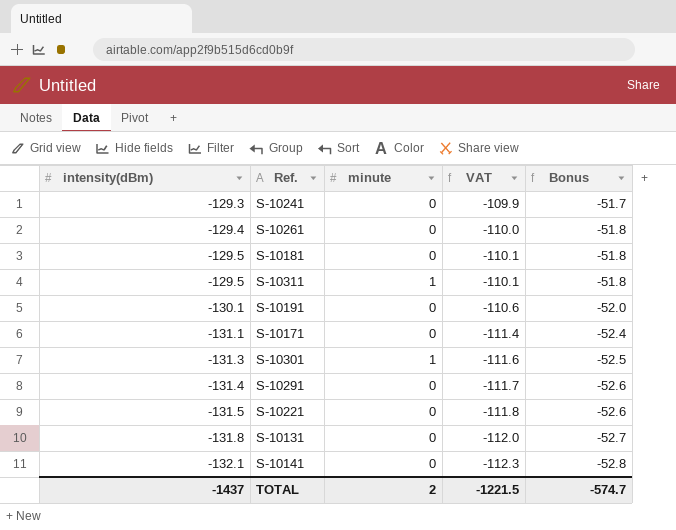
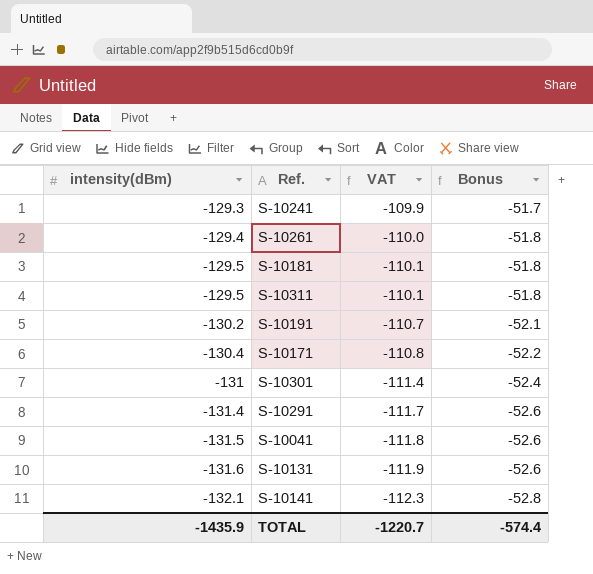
column minute | position: 3 -> none
row S-10221: -131.5 | 0 | -111.8 | -52.6 -> none
S-10191 | intensity(dBm): -130.1 -> -130.2
S-10191 | VAT: -110.6 -> -110.7
S-10191 | Bonus: -52.0 -> -52.1
S-10171 | intensity(dBm): -131.1 -> -130.4
S-10171 | VAT: -111.4 -> -110.8
S-10171 | Bonus: -52.4 -> -52.2
S-10301 | intensity(dBm): -131.3 -> -131
S-10301 | VAT: -111.6 -> -111.4
S-10301 | Bonus: -52.5 -> -52.4
row S-10041: none -> -131.5 | -111.8 | -52.6
S-10131 | intensity(dBm): -131.8 -> -131.6
S-10131 | VAT: -112.0 -> -111.9
S-10131 | Bonus: -52.7 -> -52.6
TOTAL | intensity(dBm): -1437 -> -1435.9
TOTAL | VAT: -1221.5 -> -1220.7
TOTAL | Bonus: -574.7 -> -574.4

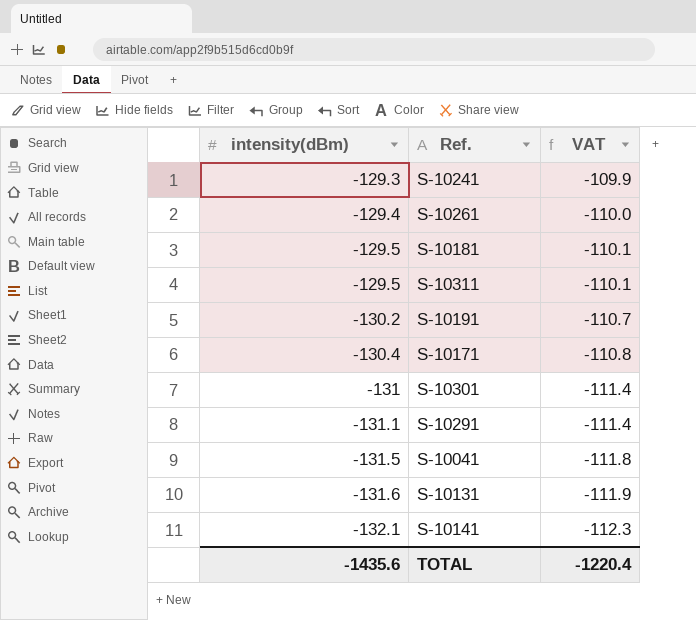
column Bonus | formula: [intensity(dBm)] * 0.4 -> none
S-10291 | intensity(dBm): -131.4 -> -131.1
S-10291 | VAT: -111.7 -> -111.4
TOTAL | intensity(dBm): -1435.9 -> -1435.6
TOTAL | VAT: -1220.7 -> -1220.4

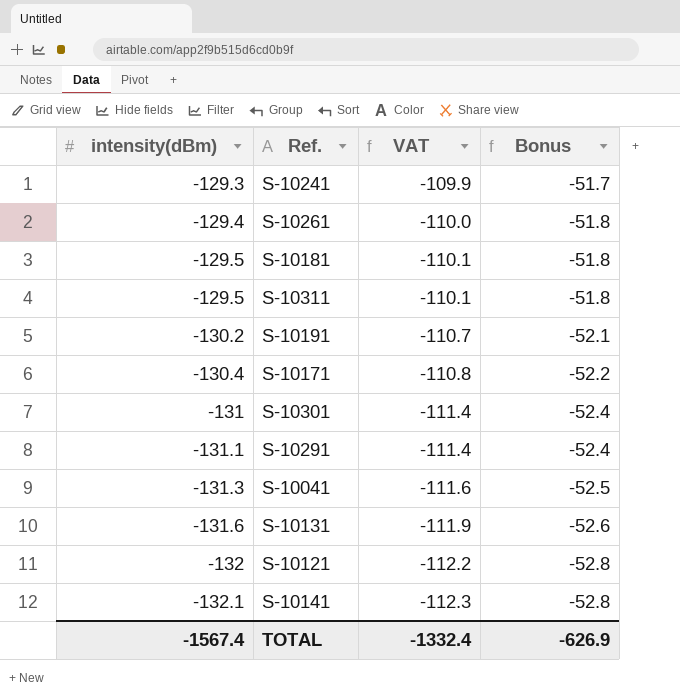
column Bonus | formula: none -> [intensity(dBm)] * 0.4
S-10041 | intensity(dBm): -131.5 -> -131.3
S-10041 | VAT: -111.8 -> -111.6
row S-10121: none -> -132 | -112.2 | -52.8
TOTAL | intensity(dBm): -1435.6 -> -1567.4
TOTAL | VAT: -1220.4 -> -1332.4

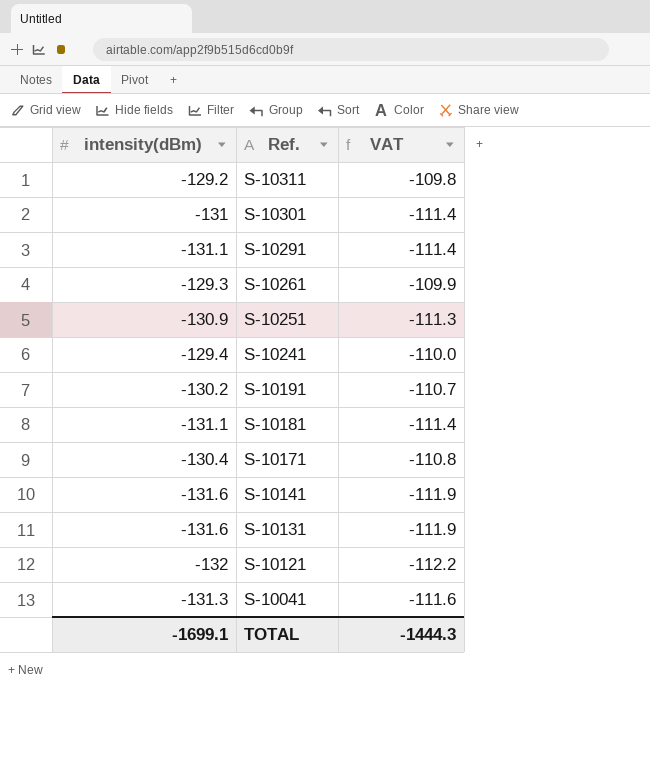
row order: intensity(dBm) descending -> Ref. descending
column Bonus | formula: [intensity(dBm)] * 0.4 -> none
S-10311 | intensity(dBm): -129.5 -> -129.2
S-10311 | VAT: -110.1 -> -109.8
S-10261 | intensity(dBm): -129.4 -> -129.3
S-10261 | VAT: -110.0 -> -109.9
row S-10251: none -> -130.9 | -111.3
S-10241 | intensity(dBm): -129.3 -> -129.4
S-10241 | VAT: -109.9 -> -110.0
S-10181 | intensity(dBm): -129.5 -> -131.1
S-10181 | VAT: -110.1 -> -111.4
S-10141 | intensity(dBm): -132.1 -> -131.6
S-10141 | VAT: -112.3 -> -111.9
TOTAL | intensity(dBm): -1567.4 -> -1699.1
TOTAL | VAT: -1332.4 -> -1444.3

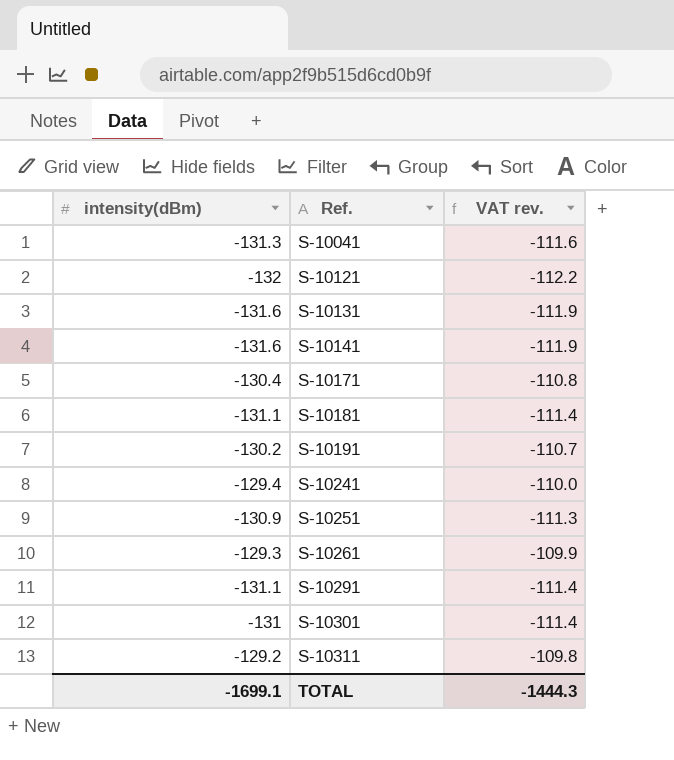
row order: Ref. descending -> Ref. ascending
column name: VAT -> VAT rev.

